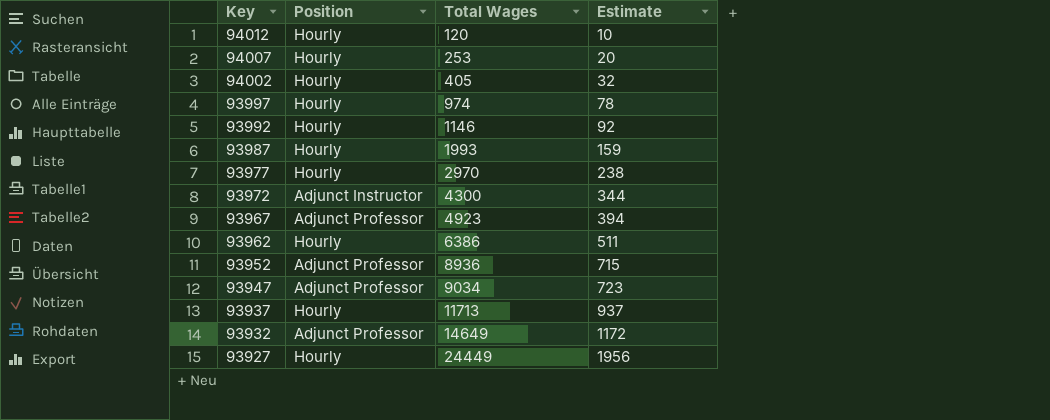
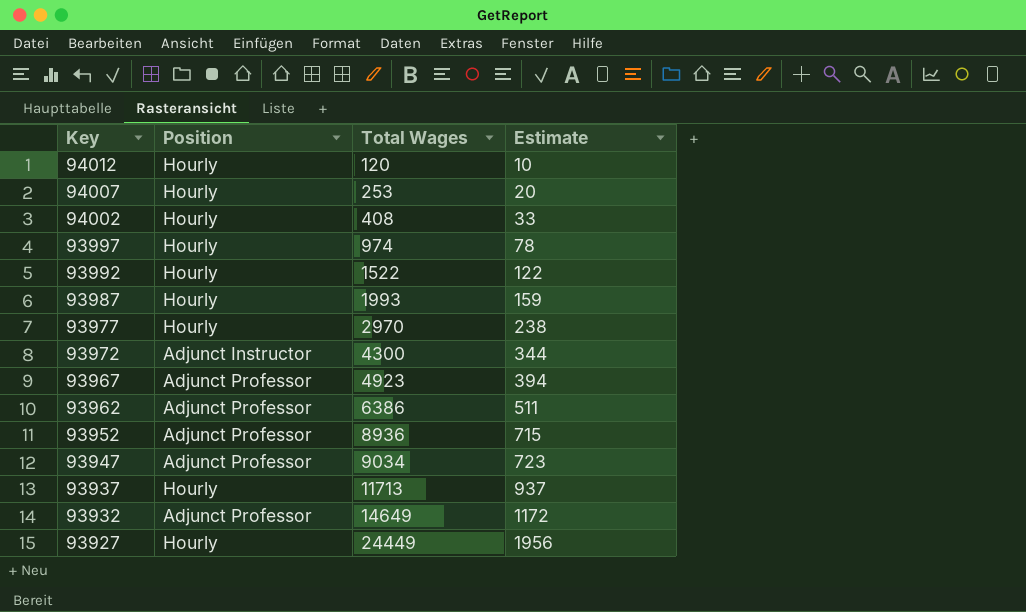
94002 | Total Wages: 405 -> 408
94002 | Estimate: 32 -> 33
93992 | Total Wages: 1146 -> 1522
93992 | Estimate: 92 -> 122
93962 | Position: Hourly -> Adjunct Professor

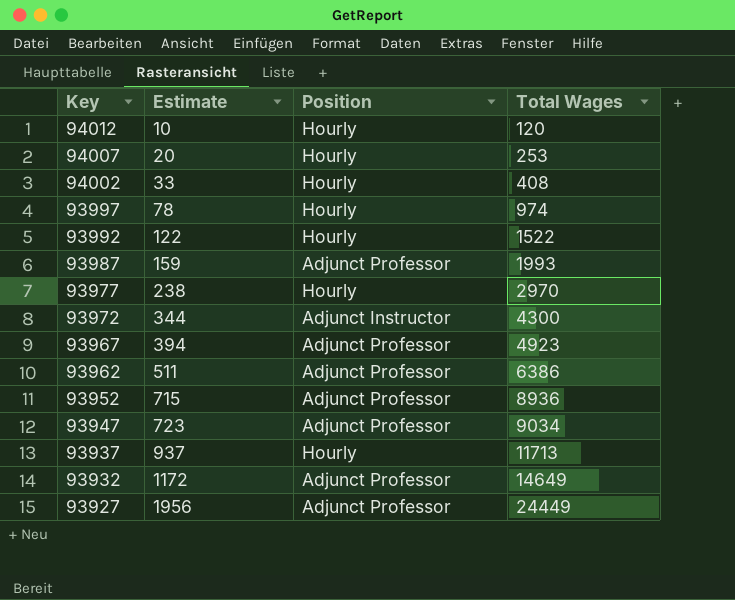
column Estimate | position: 4 -> 2
93987 | Position: Hourly -> Adjunct Professor
93927 | Position: Hourly -> Adjunct Professor

